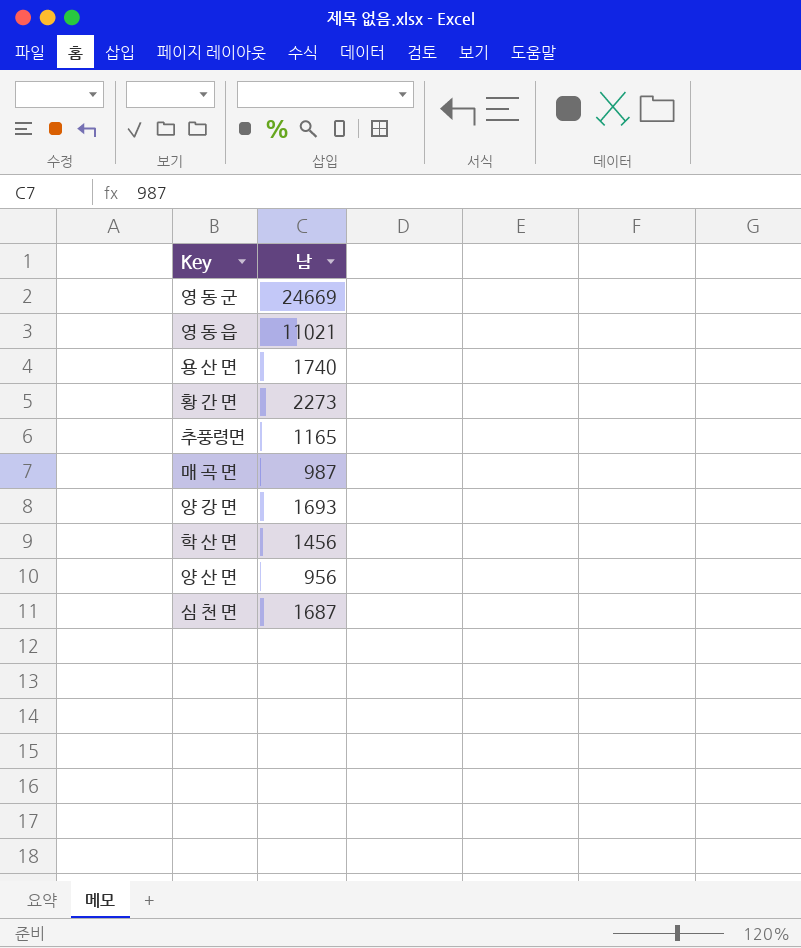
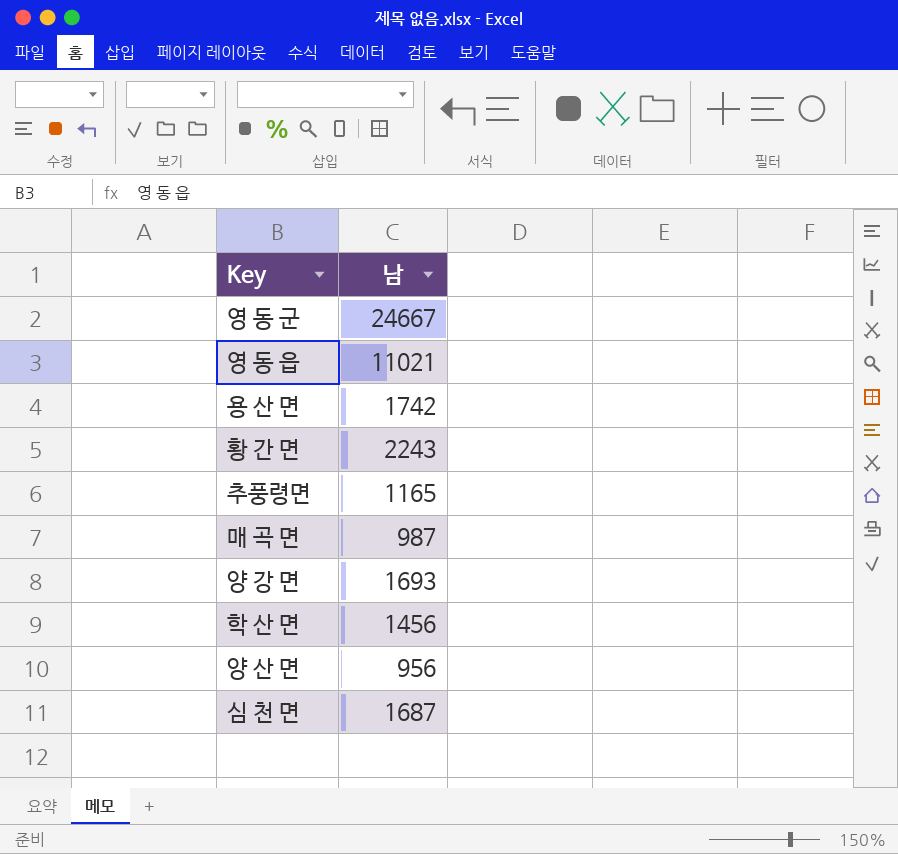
영 동 군 | 남: 24669 -> 24667
용 산 면 | 남: 1740 -> 1742
황 간 면 | 남: 2273 -> 2243

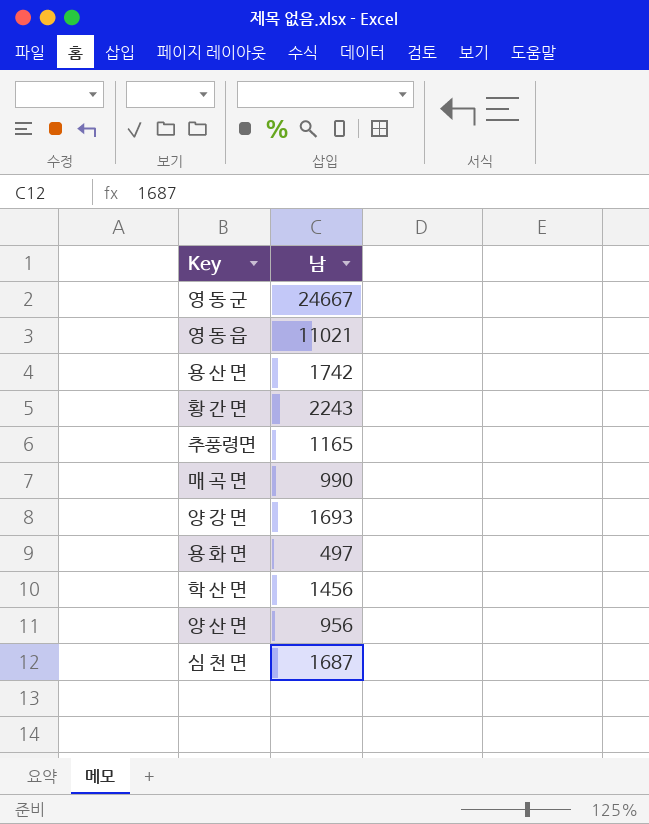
매 곡 면 | 남: 987 -> 990
row 용 화 면: none -> 497

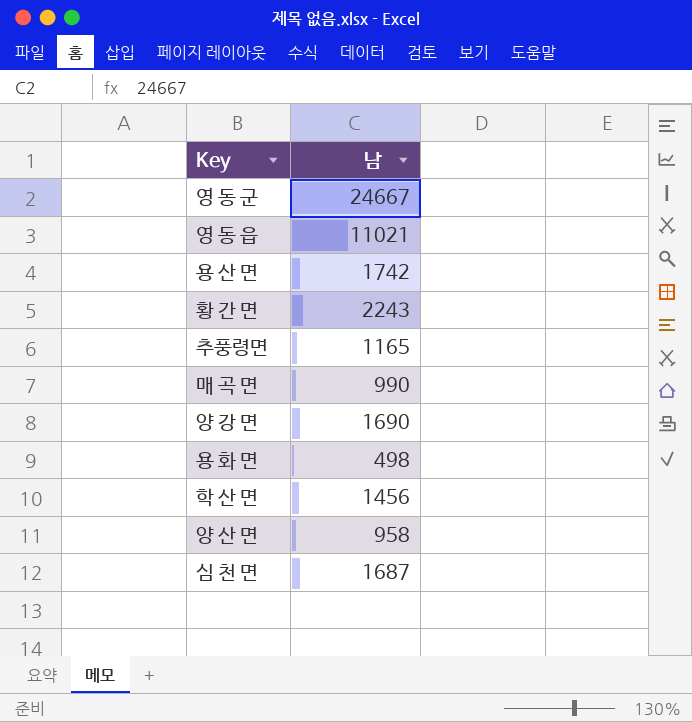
양 강 면 | 남: 1693 -> 1690
용 화 면 | 남: 497 -> 498
양 산 면 | 남: 956 -> 958

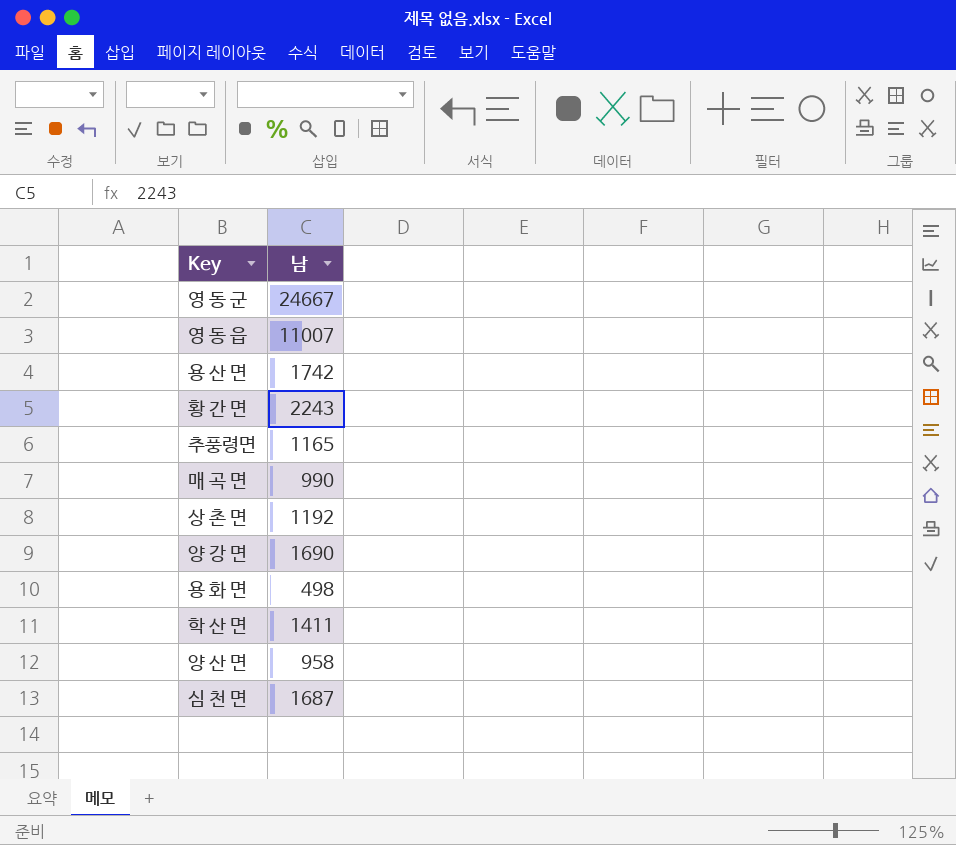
영 동 읍 | 남: 11021 -> 11007
row 상 촌 면: none -> 1192
학 산 면 | 남: 1456 -> 1411

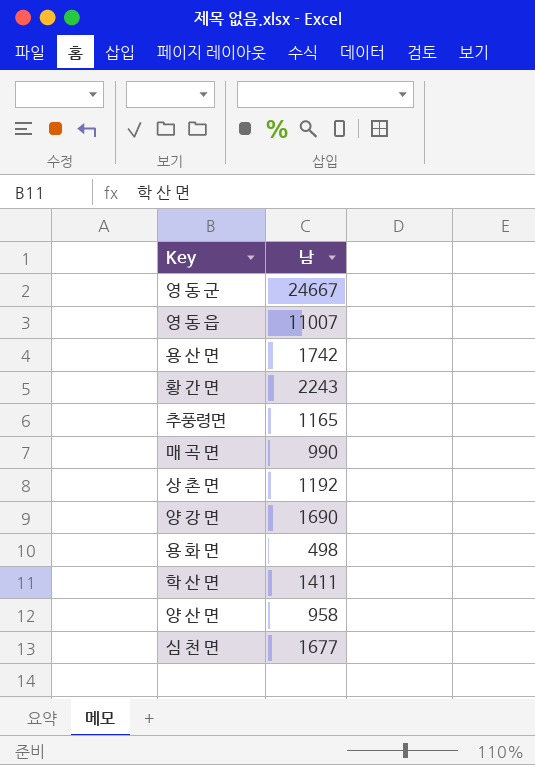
심 천 면 | 남: 1687 -> 1677

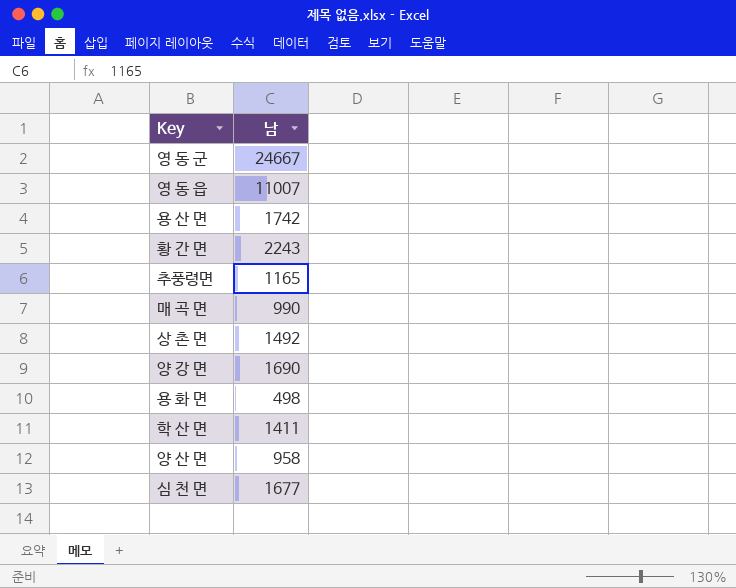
상 촌 면 | 남: 1192 -> 1492

